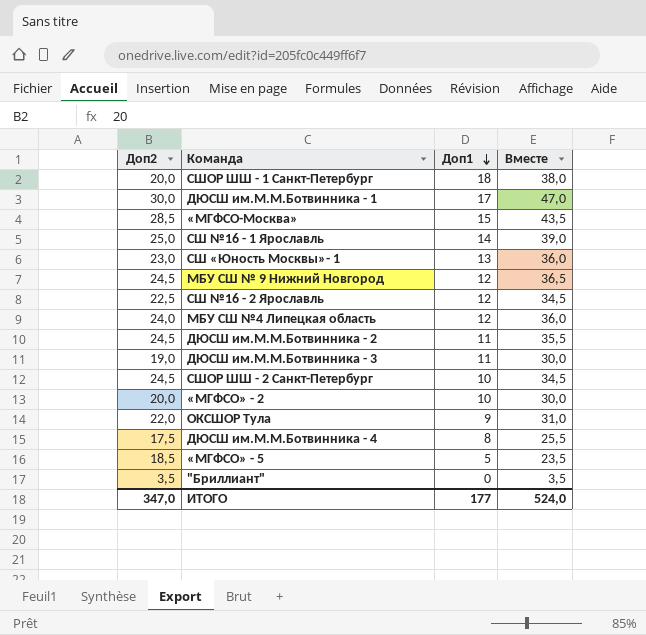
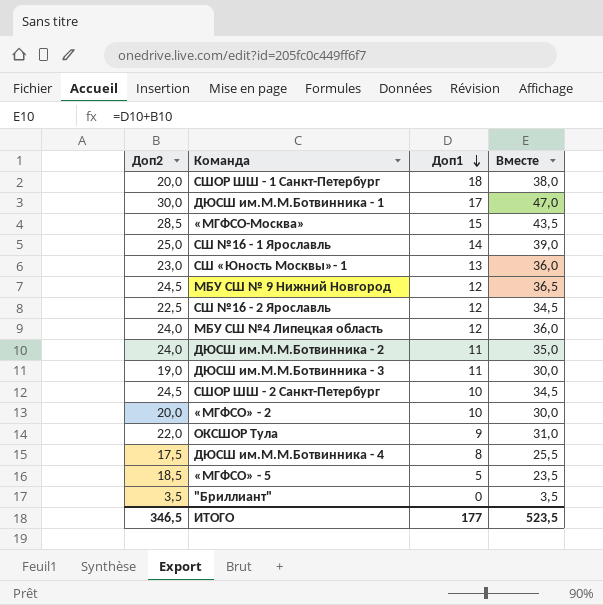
ДЮСШ им.М.М.Ботвинника - 2 | Доп2: 24,5 -> 24,0
ДЮСШ им.М.М.Ботвинника - 2 | Вместе: 35,5 -> 35,0
ИТОГО | Доп2: 347,0 -> 346,5
ИТОГО | Вместе: 524,0 -> 523,5

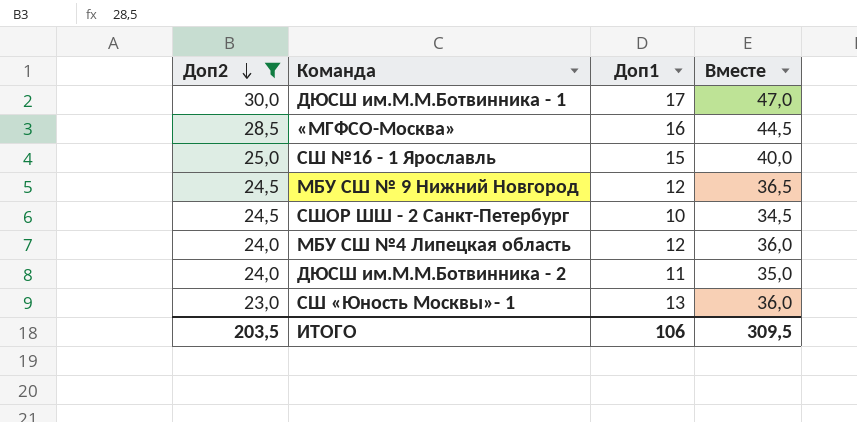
filter: none -> Доп2 >= 23,0
row order: Доп1 descending -> Доп2 descending
«МГФСО-Москва» | Доп1: 15 -> 16
«МГФСО-Москва» | Вместе: 43,5 -> 44,5
СШ №16 - 1 Ярославль | Доп1: 14 -> 15
СШ №16 - 1 Ярославль | Вместе: 39,0 -> 40,0
ИТОГО | Доп2: 346,5 -> 203,5
ИТОГО | Доп1: 177 -> 106
ИТОГО | Вместе: 523,5 -> 309,5

